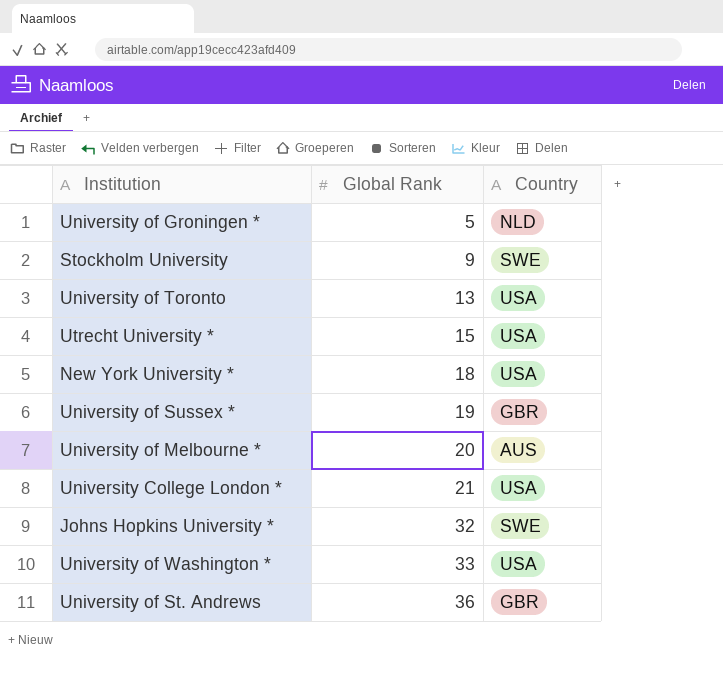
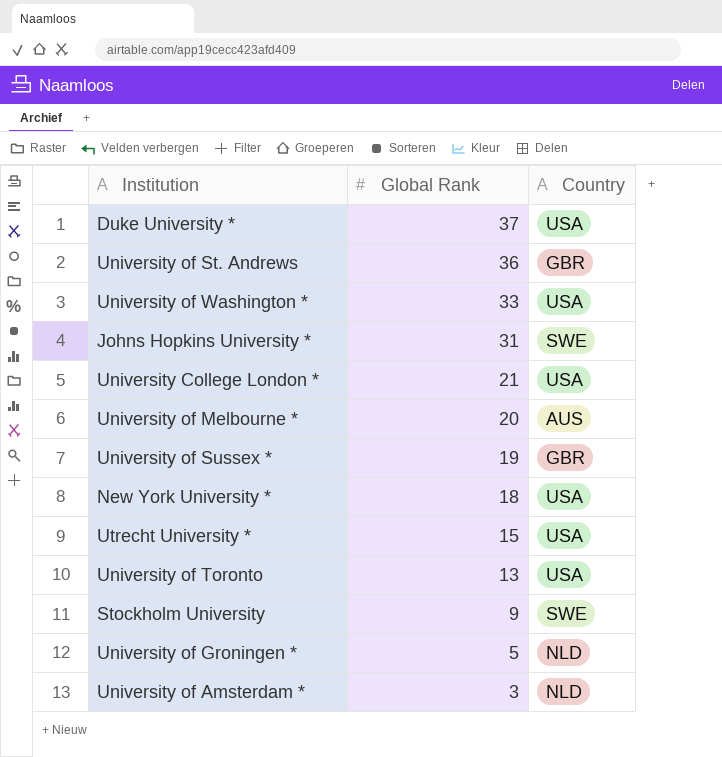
row order: Global Rank ascending -> Global Rank descending
row Duke University *: none -> 37 | USA
Johns Hopkins University * | Global Rank: 32 -> 31
row University of Amsterdam *: none -> 3 | NLD

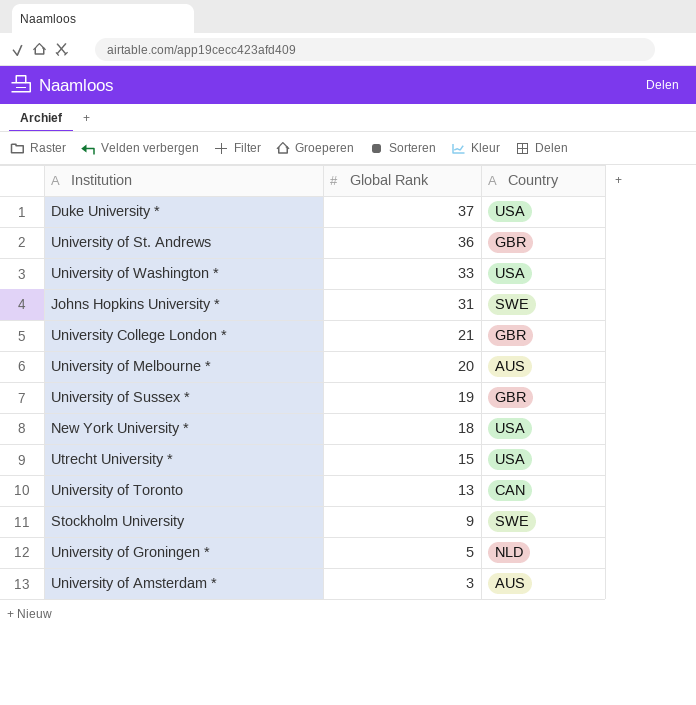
University College London * | Country: USA -> GBR
University of Toronto | Country: USA -> CAN
University of Amsterdam * | Country: NLD -> AUS

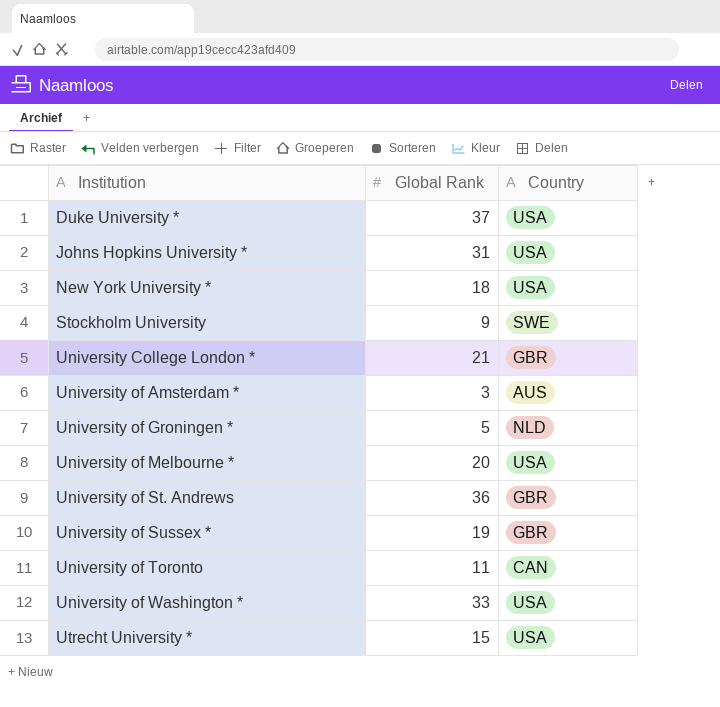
row order: Global Rank descending -> Institution ascending
Johns Hopkins University * | Country: SWE -> USA
University of Melbourne * | Country: AUS -> USA
University of Toronto | Global Rank: 13 -> 11

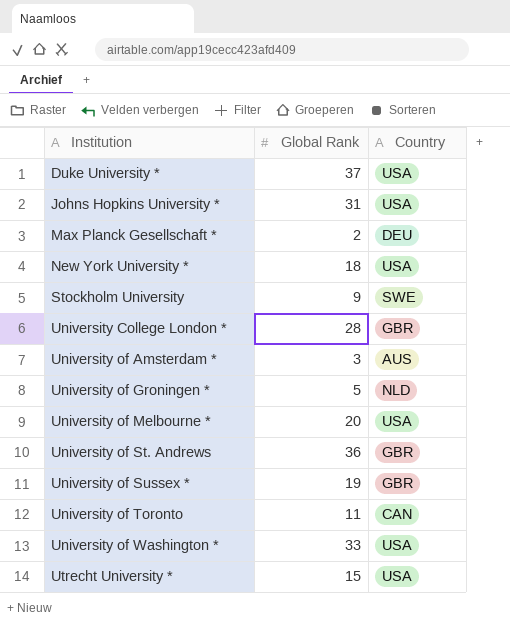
row Max Planck Gesellschaft *: none -> 2 | DEU
University College London * | Global Rank: 21 -> 28

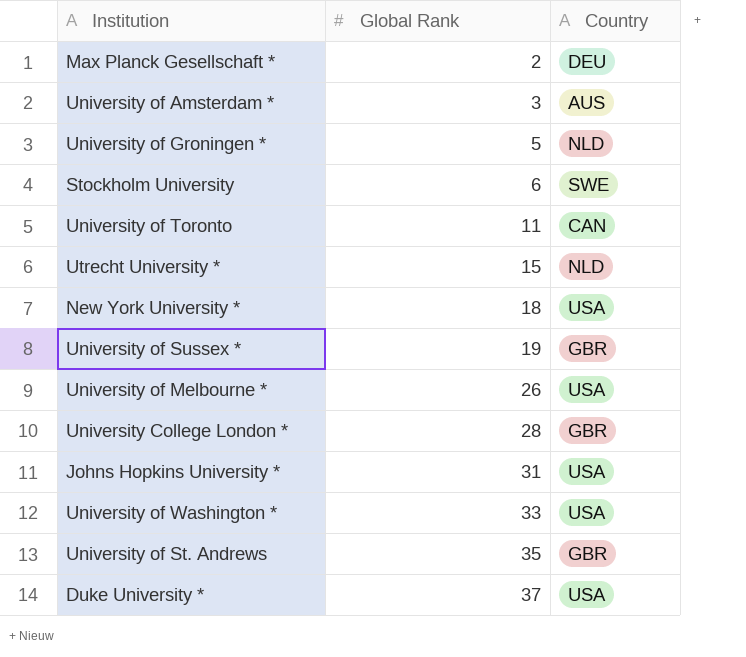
row order: Institution ascending -> Global Rank ascending
Stockholm University | Global Rank: 9 -> 6
Utrecht University * | Country: USA -> NLD
University of Melbourne * | Global Rank: 20 -> 26
University of St. Andrews | Global Rank: 36 -> 35

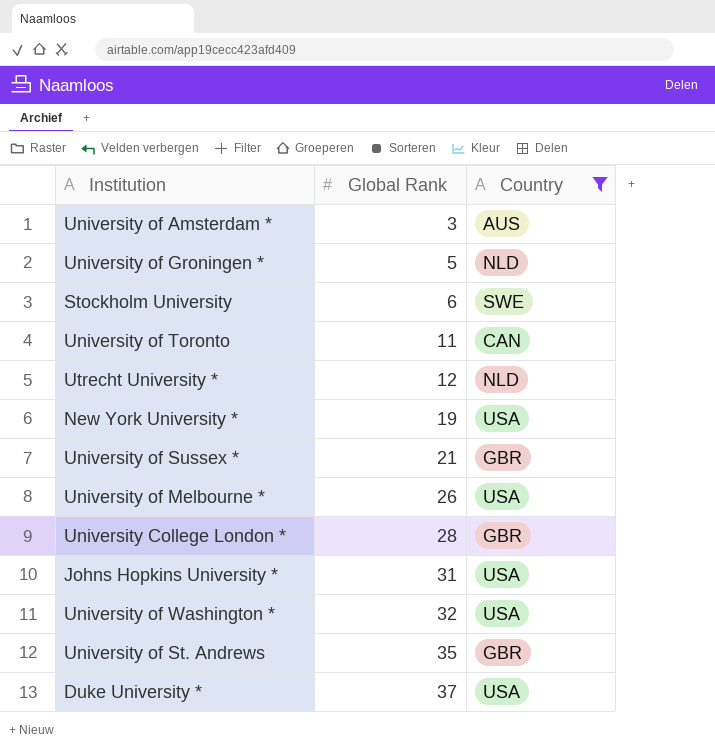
filter: none -> Country != DEU
Utrecht University * | Global Rank: 15 -> 12
New York University * | Global Rank: 18 -> 19
University of Sussex * | Global Rank: 19 -> 21
University of Washington * | Global Rank: 33 -> 32

